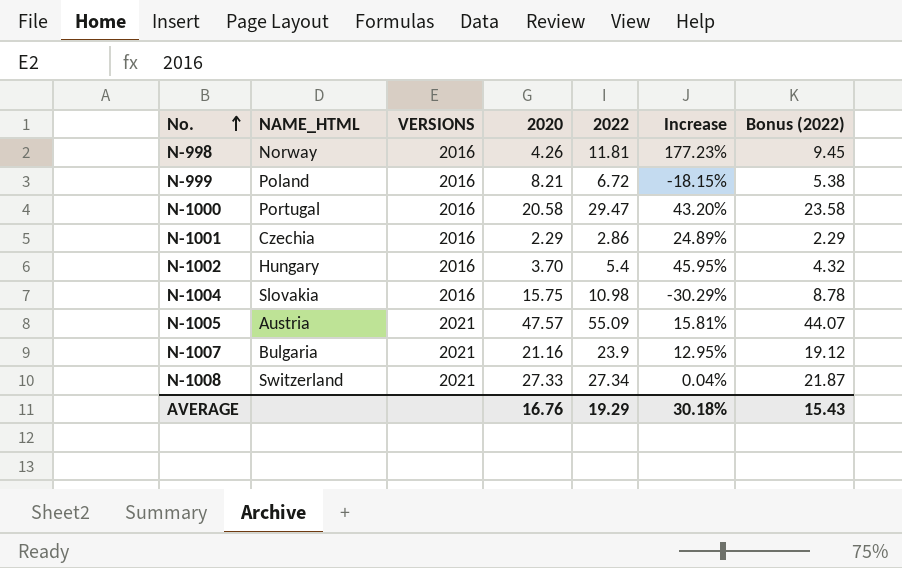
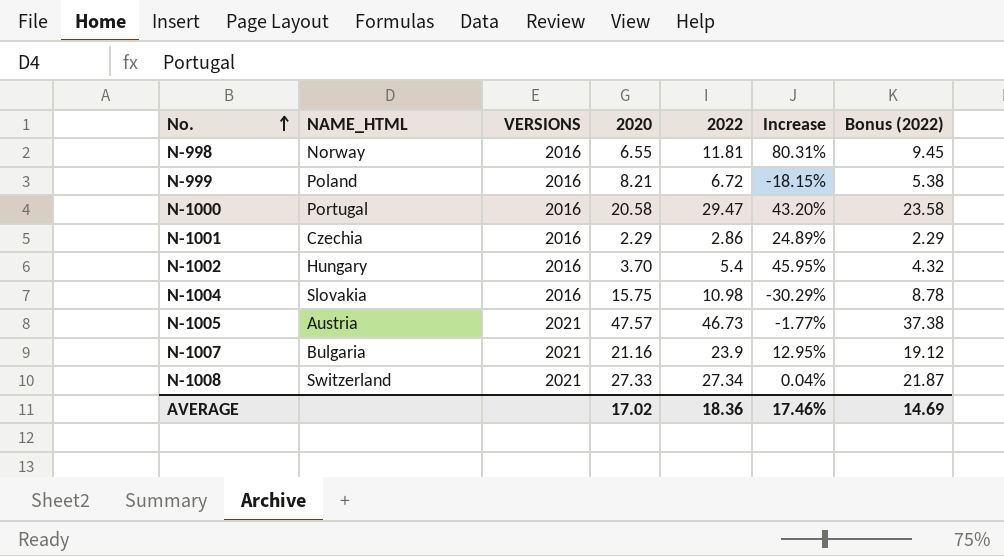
N-998 | 2020: 4.26 -> 6.55
N-998 | Increase: 177.23% -> 80.31%
N-1005 | 2022: 55.09 -> 46.73
N-1005 | Increase: 15.81% -> -1.77%
N-1005 | Bonus (2022): 44.07 -> 37.38
AVERAGE | 2020: 16.76 -> 17.02
AVERAGE | 2022: 19.29 -> 18.36
AVERAGE | Increase: 30.18% -> 17.46%
AVERAGE | Bonus (2022): 15.43 -> 14.69

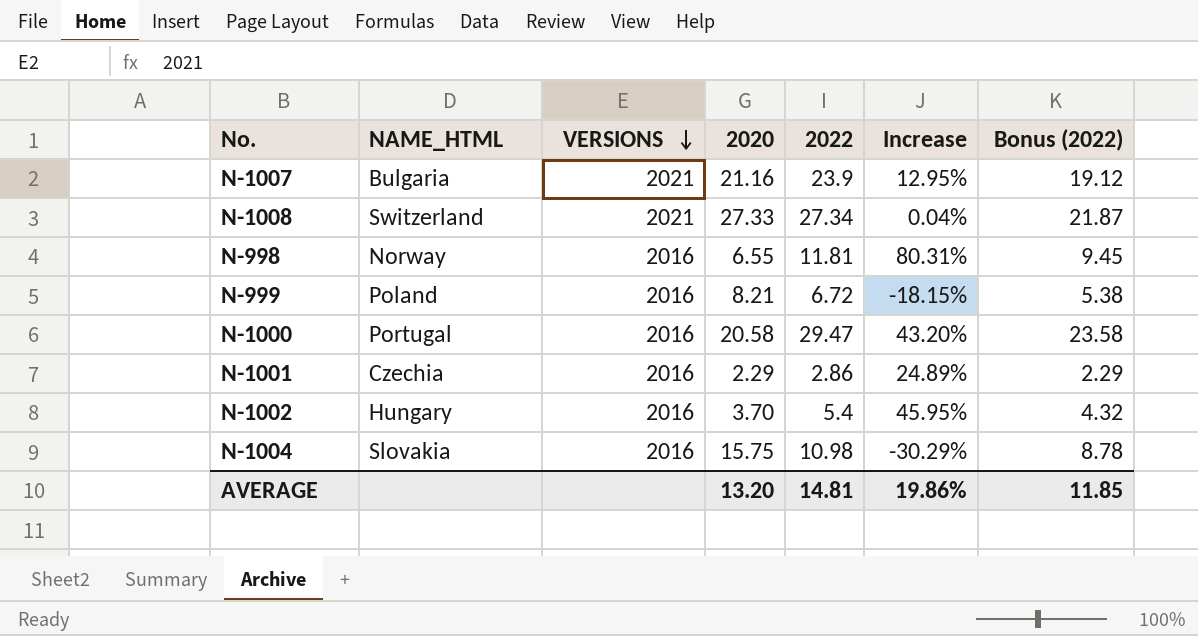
row order: No. ascending -> VERSIONS descending
row N-1005: Austria | 2021 | 47.57 | 46.73 | -1.77% | 37.38 -> none
AVERAGE | 2020: 17.02 -> 13.20
AVERAGE | 2022: 18.36 -> 14.81
AVERAGE | Increase: 17.46% -> 19.86%
AVERAGE | Bonus (2022): 14.69 -> 11.85

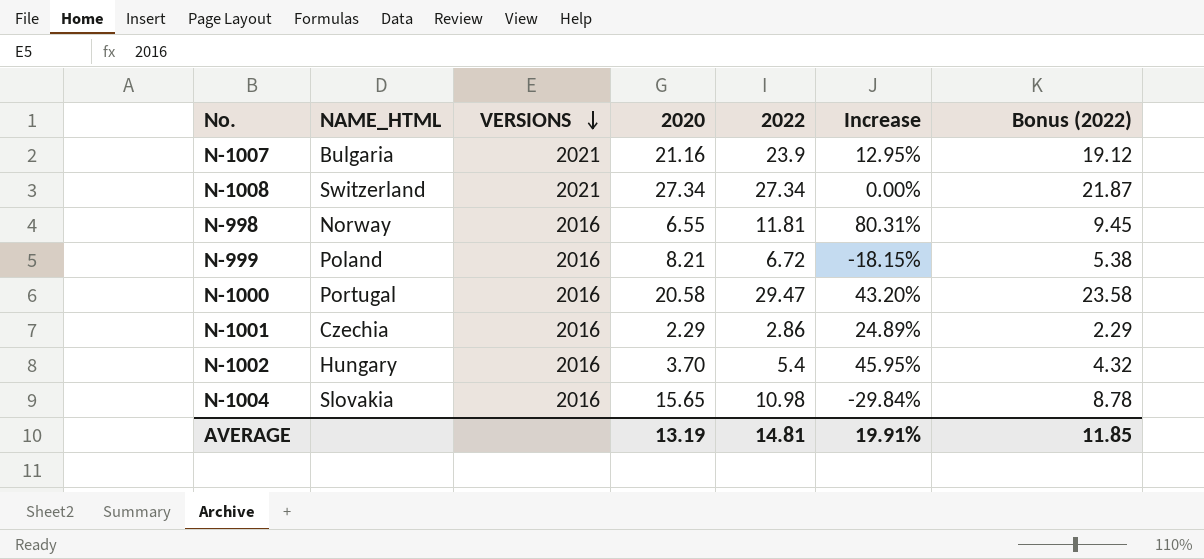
N-1008 | 2020: 27.33 -> 27.34
N-1008 | Increase: 0.04% -> 0.00%
N-1004 | 2020: 15.75 -> 15.65
N-1004 | Increase: -30.29% -> -29.84%
AVERAGE | 2020: 13.20 -> 13.19
AVERAGE | Increase: 19.86% -> 19.91%

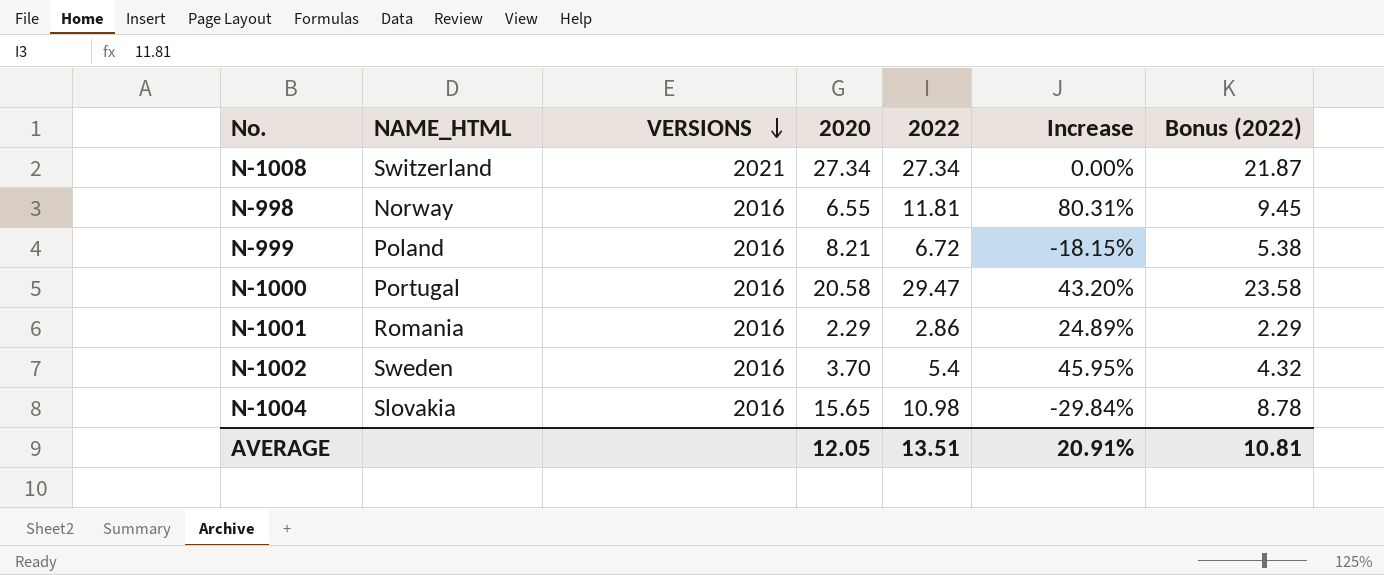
row N-1007: Bulgaria | 2021 | 21.16 | 23.9 | 12.95% | 19.12 -> none
N-1001 | NAME_HTML: Czechia -> Romania
N-1002 | NAME_HTML: Hungary -> Sweden
AVERAGE | 2020: 13.19 -> 12.05
AVERAGE | 2022: 14.81 -> 13.51
AVERAGE | Increase: 19.91% -> 20.91%
AVERAGE | Bonus (2022): 11.85 -> 10.81

